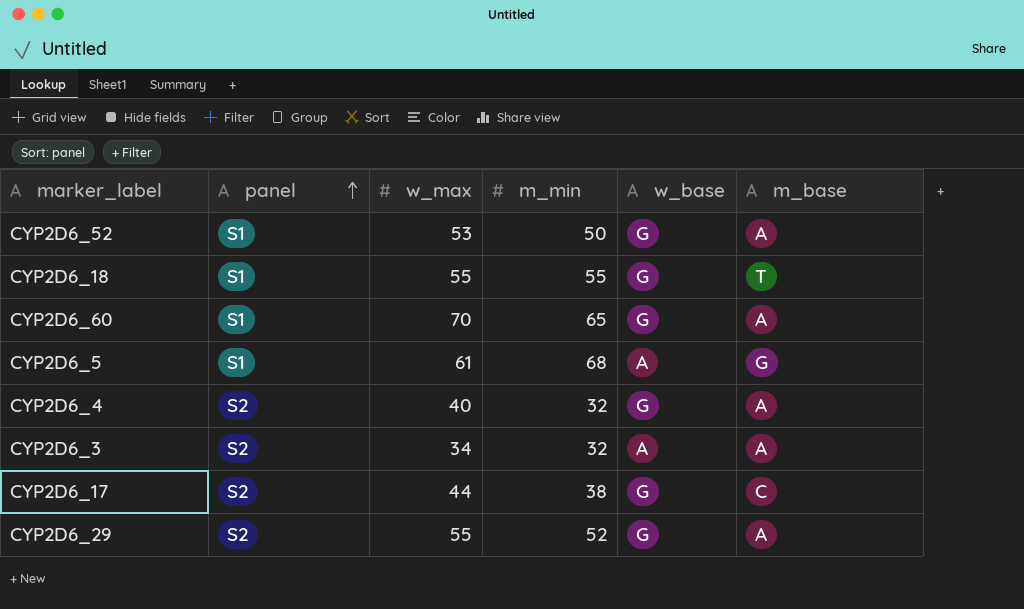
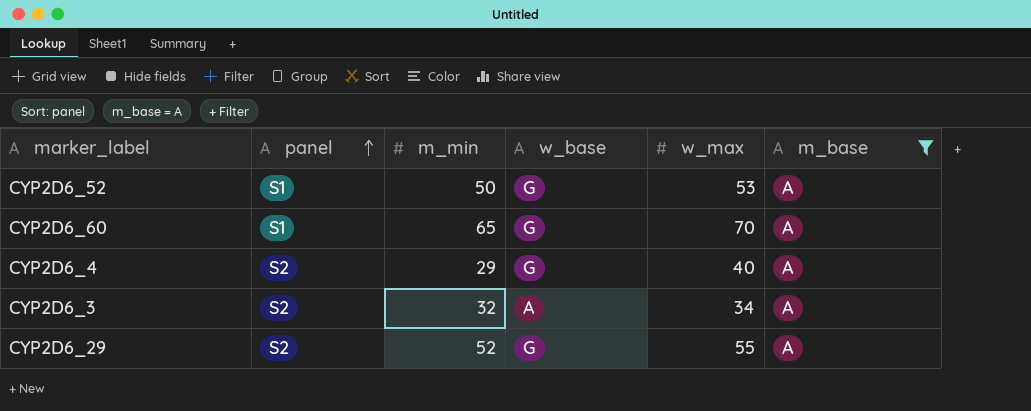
filter: none -> m_base = A
column w_max | position: 3 -> 5
CYP2D6_4 | m_min: 32 -> 29

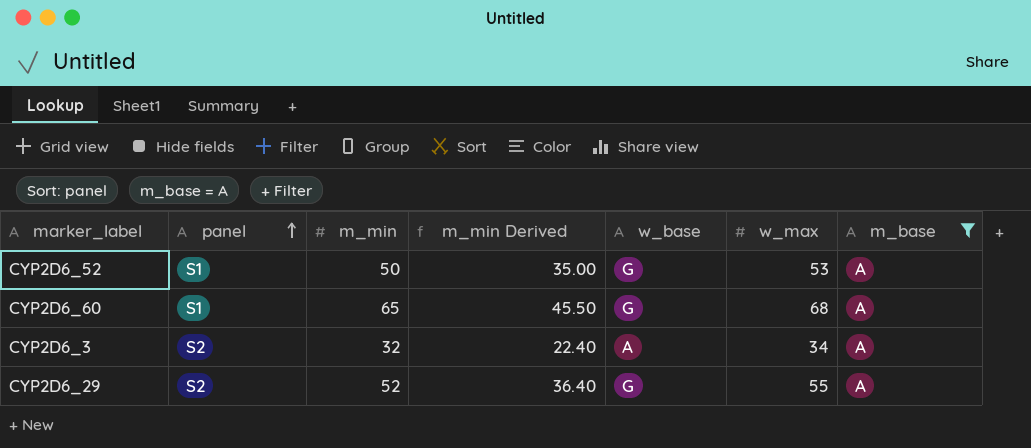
column m_min Derived | formula: none -> [m_min] * 0.7
row CYP2D6_4: S2 | 29 | G | 40 | A -> none
CYP2D6_60 | w_max: 70 -> 68

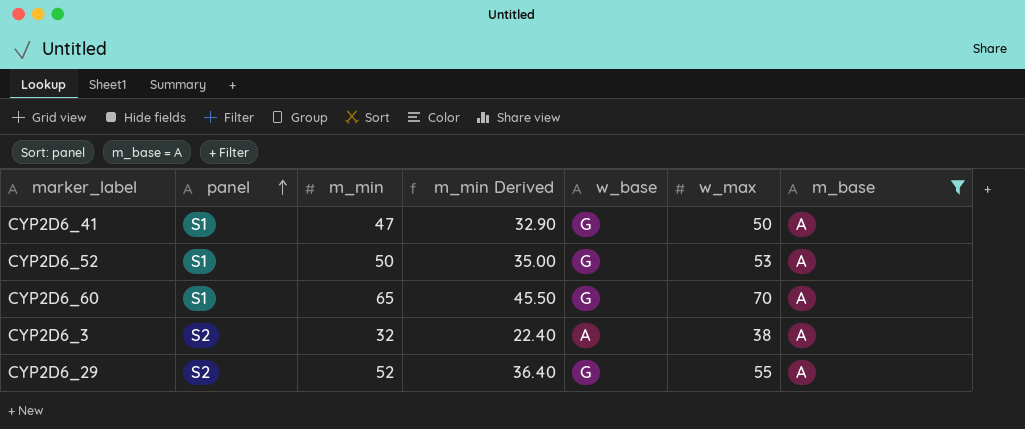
row CYP2D6_41: none -> S1 | 47 | 32.90 | G | 50 | A
CYP2D6_60 | w_max: 68 -> 70
CYP2D6_3 | w_max: 34 -> 38

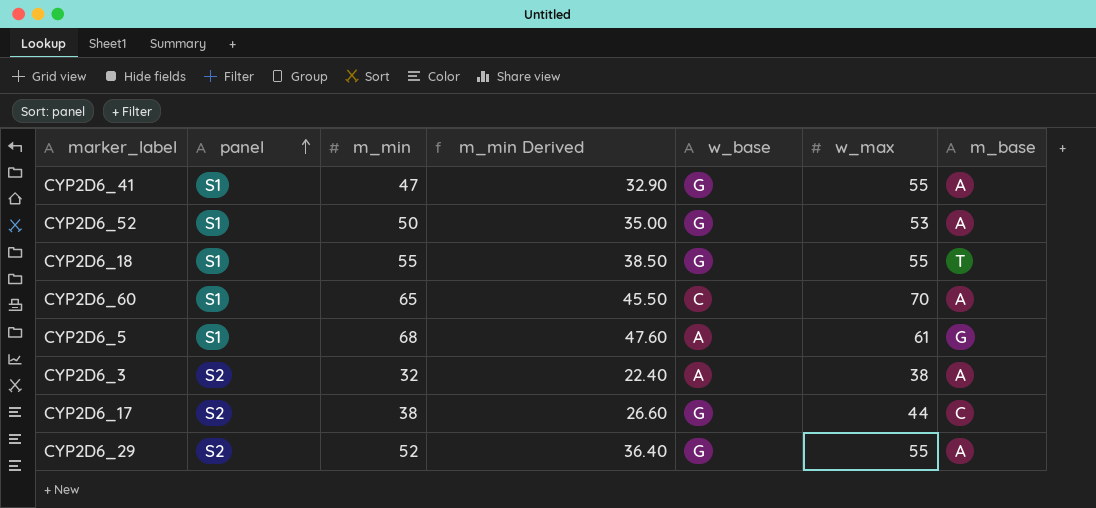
filter: m_base = A -> none
CYP2D6_41 | w_max: 50 -> 55
CYP2D6_60 | w_base: G -> C

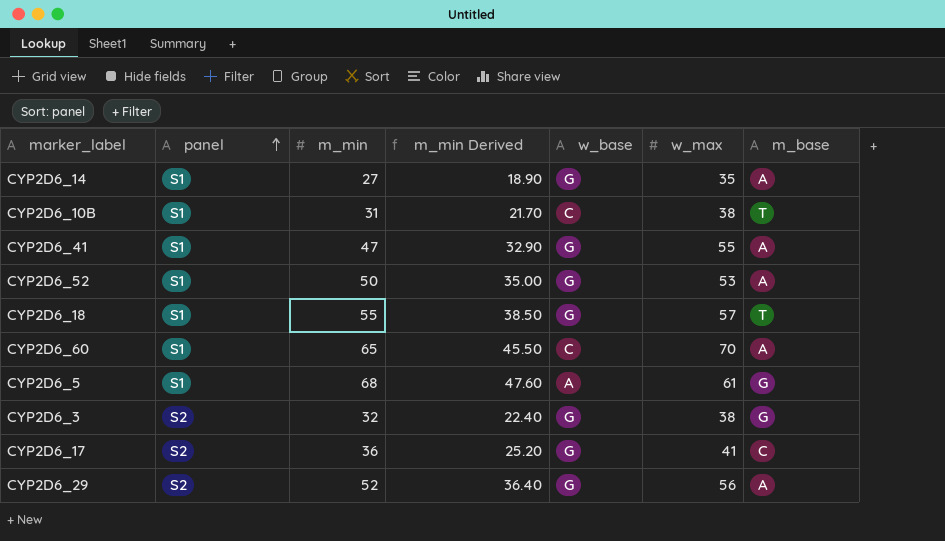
row CYP2D6_14: none -> S1 | 27 | 18.90 | G | 35 | A
row CYP2D6_10B: none -> S1 | 31 | 21.70 | C | 38 | T
CYP2D6_18 | w_max: 55 -> 57
CYP2D6_3 | w_base: A -> G
CYP2D6_3 | m_base: A -> G
CYP2D6_17 | m_min: 38 -> 36
CYP2D6_17 | m_min Derived: 26.60 -> 25.20
CYP2D6_17 | w_max: 44 -> 41
CYP2D6_29 | w_max: 55 -> 56

